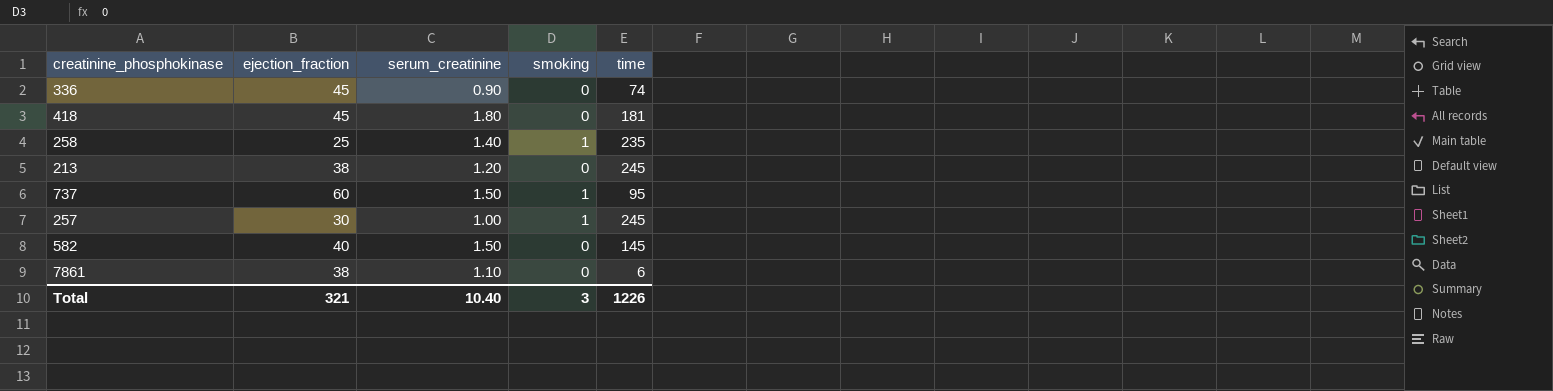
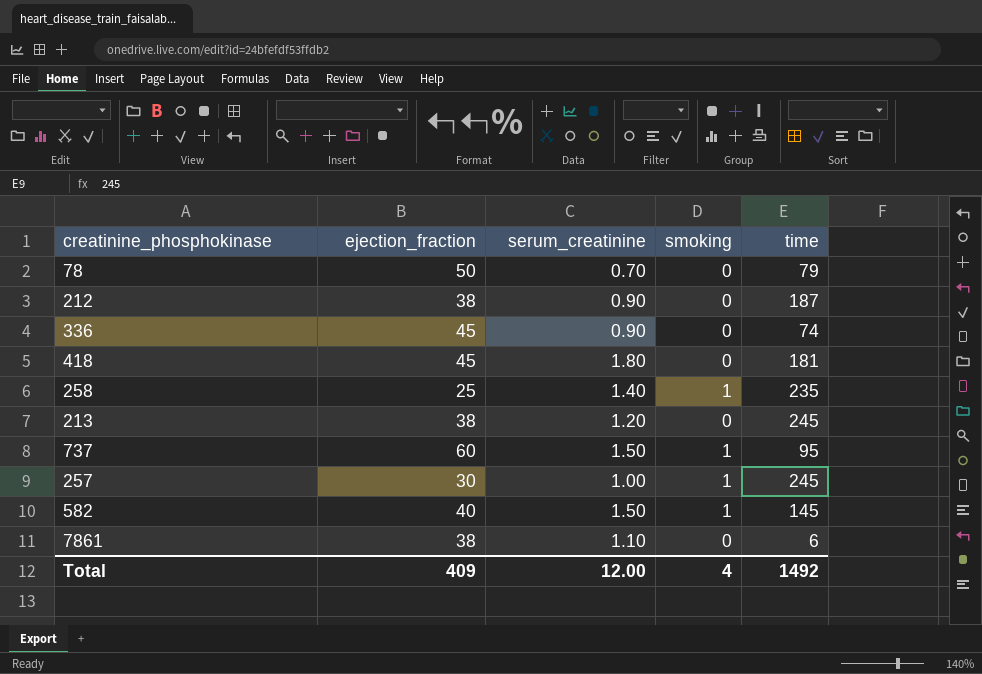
row 78: none -> 50 | 0.70 | 0 | 79
row 212: none -> 38 | 0.90 | 0 | 187
582 | smoking: 0 -> 1
Total | ejection_fraction: 321 -> 409
Total | serum_creatinine: 10.40 -> 12.00
Total | smoking: 3 -> 4
Total | time: 1226 -> 1492

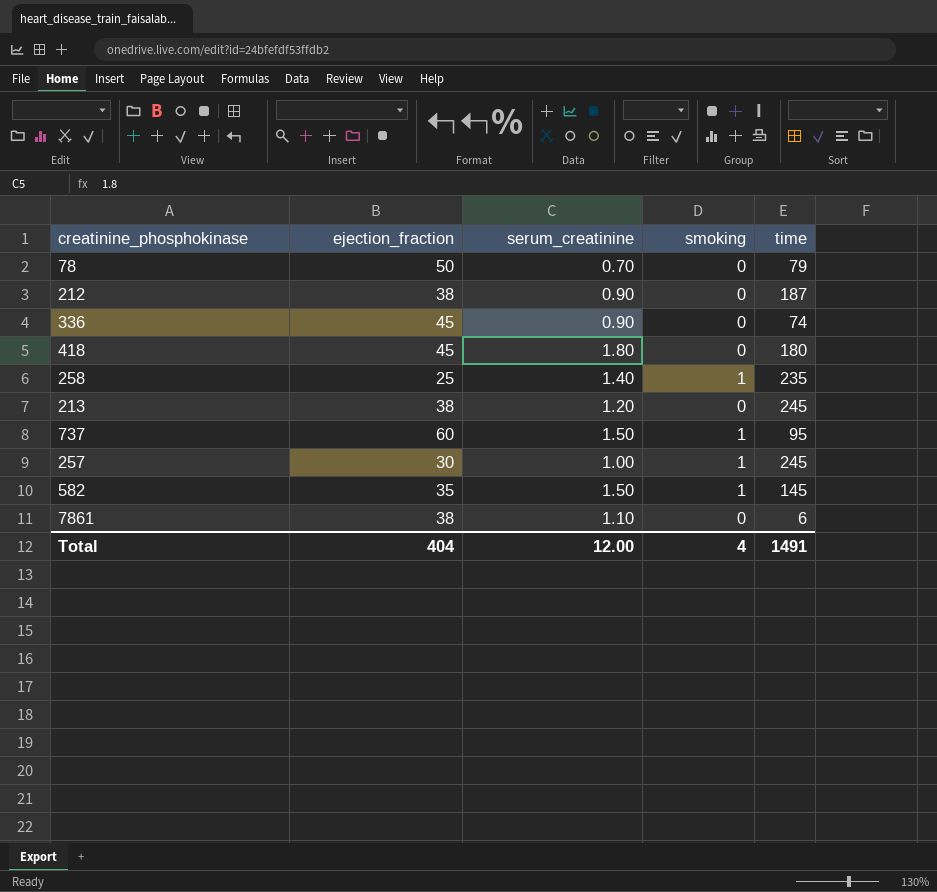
418 | time: 181 -> 180
582 | ejection_fraction: 40 -> 35
Total | ejection_fraction: 409 -> 404
Total | time: 1492 -> 1491

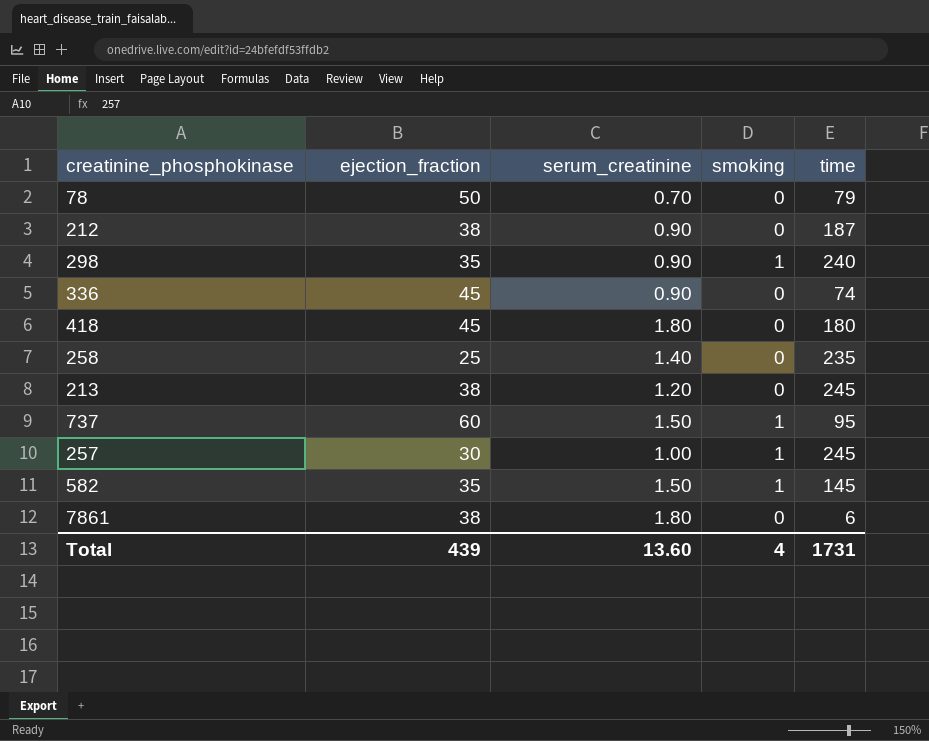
row 298: none -> 35 | 0.90 | 1 | 240
258 | smoking: 1 -> 0
7861 | serum_creatinine: 1.10 -> 1.80
Total | ejection_fraction: 404 -> 439
Total | serum_creatinine: 12.00 -> 13.60
Total | time: 1491 -> 1731

